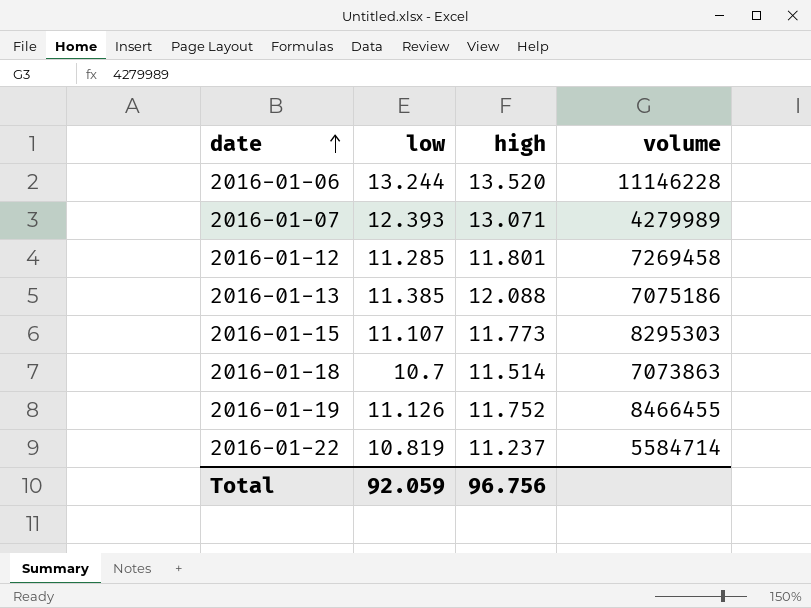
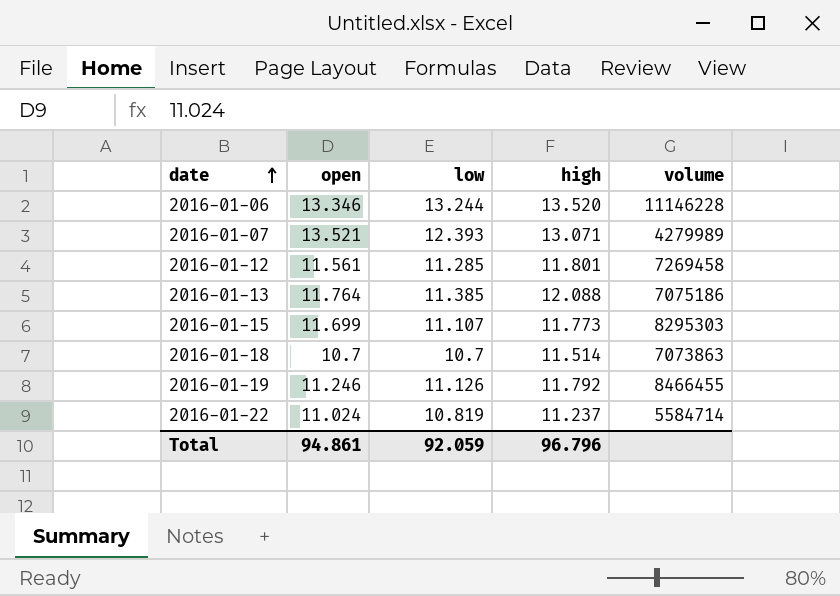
column open | position: none -> 2
2016-01-19 | high: 11.752 -> 11.792
Total | high: 96.756 -> 96.796

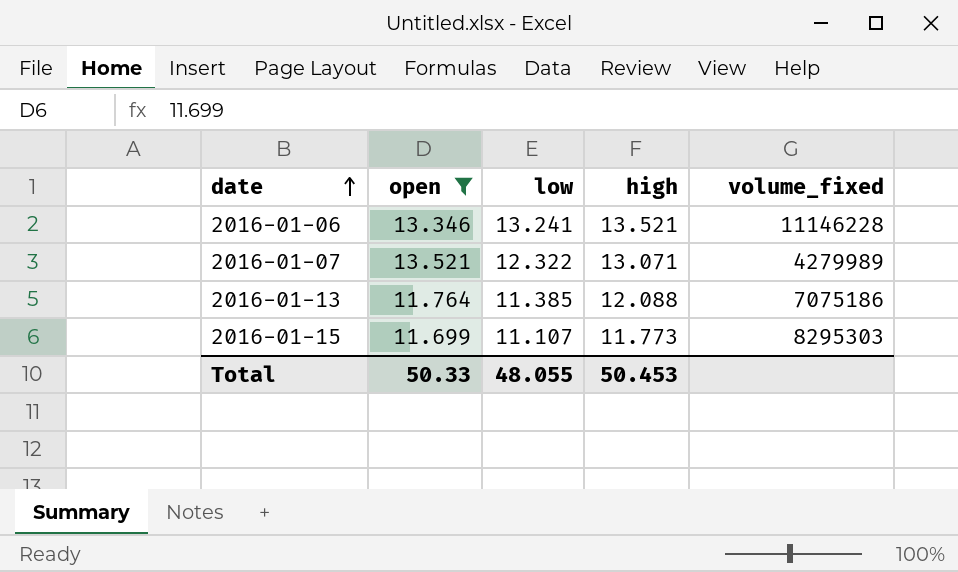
filter: none -> open >= 11.699
column name: volume -> volume_fixed
2016-01-06 | low: 13.244 -> 13.241
2016-01-06 | high: 13.520 -> 13.521
2016-01-07 | low: 12.393 -> 12.322
Total | open: 94.861 -> 50.33
Total | low: 92.059 -> 48.055
Total | high: 96.796 -> 50.453

